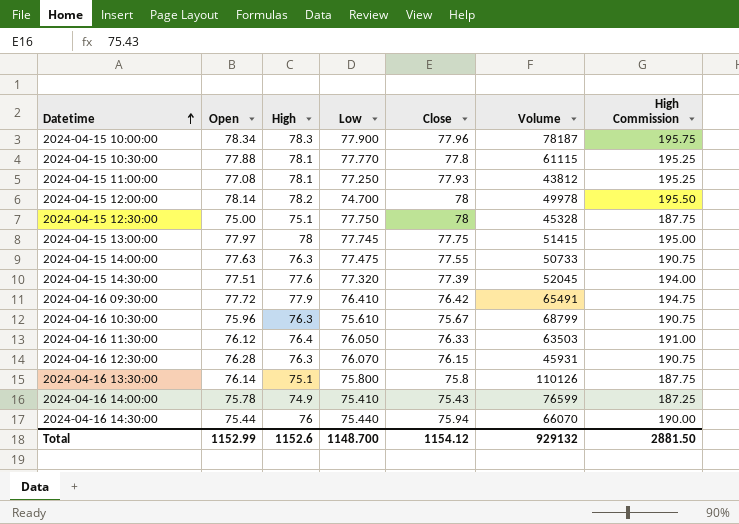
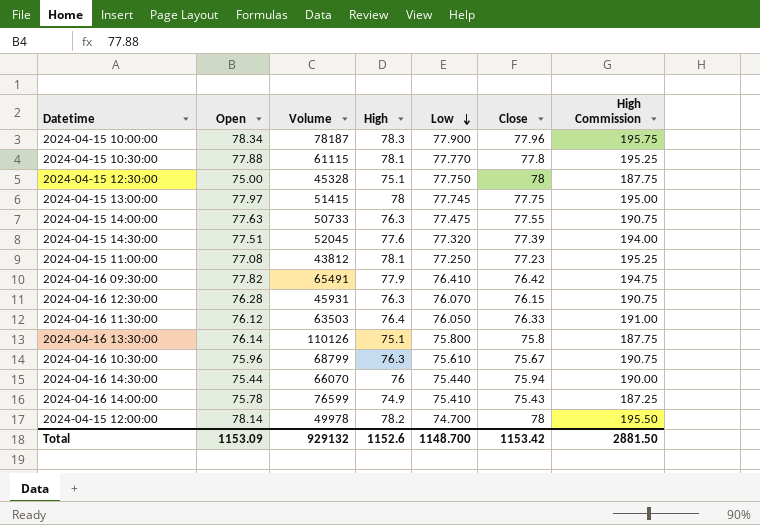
row order: Datetime ascending -> Low descending
column Volume | position: 6 -> 3
2024-04-15 11:00:00 | Close: 77.93 -> 77.23
2024-04-16 09:30:00 | Open: 77.72 -> 77.82
Total | Open: 1152.99 -> 1153.09
Total | Close: 1154.12 -> 1153.42

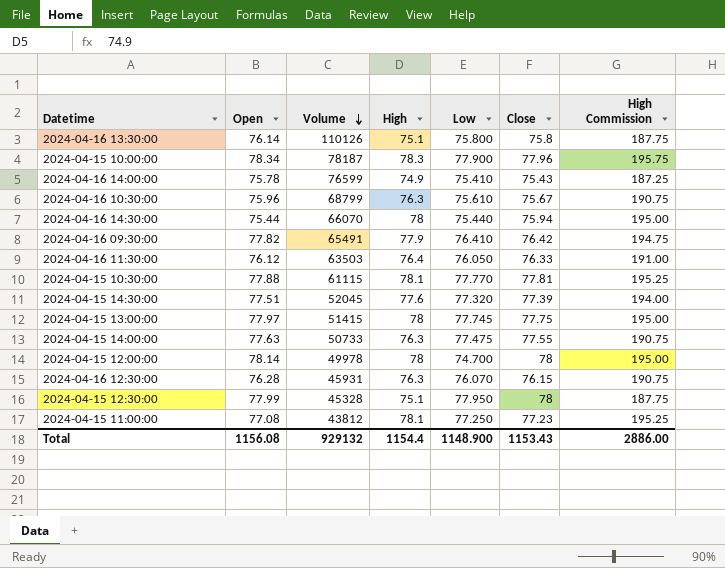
row order: Low descending -> Volume descending
2024-04-16 14:30:00 | High: 76 -> 78
2024-04-16 14:30:00 | High Commission: 190.00 -> 195.00
2024-04-15 10:30:00 | Close: 77.8 -> 77.81
2024-04-15 12:00:00 | High: 78.2 -> 78
2024-04-15 12:00:00 | High Commission: 195.50 -> 195.00
2024-04-15 12:30:00 | Open: 75.00 -> 77.99
2024-04-15 12:30:00 | Low: 77.750 -> 77.950
Total | Open: 1153.09 -> 1156.08
Total | High: 1152.6 -> 1154.4
Total | Low: 1148.700 -> 1148.900
Total | Close: 1153.42 -> 1153.43
Total | High Commission: 2881.50 -> 2886.00

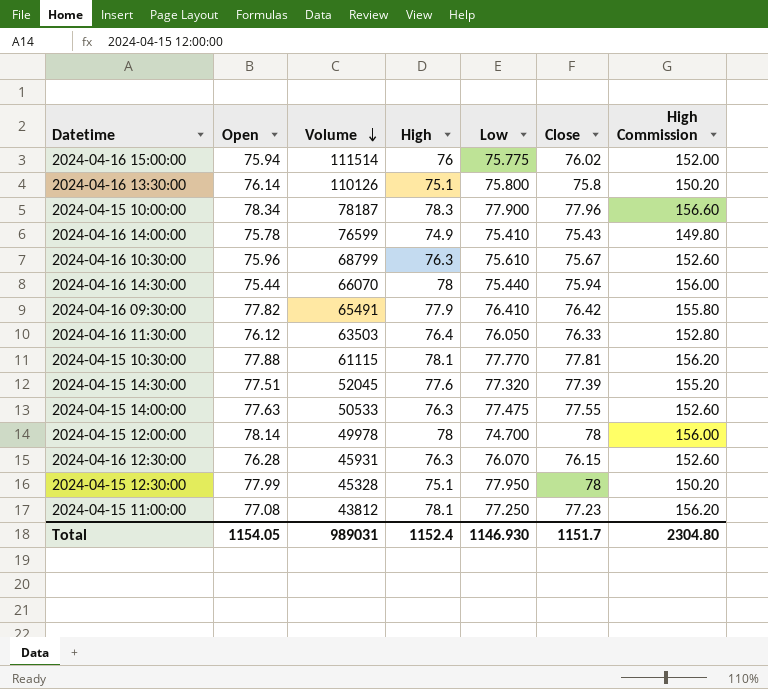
column High Commission | formula: [High] * 2.5 -> [High] * 2
row 2024-04-15 13:00:00: 77.97 | 51415 | 78 | 77.745 | 77.75 | 195.00 -> none
row 2024-04-16 15:00:00: none -> 75.94 | 111514 | 76 | 75.775 | 76.02 | 152.00
2024-04-15 14:00:00 | Volume: 50733 -> 50533
Total | Open: 1156.08 -> 1154.05
Total | Volume: 929132 -> 989031
Total | High: 1154.4 -> 1152.4
Total | Low: 1148.900 -> 1146.930
Total | Close: 1153.43 -> 1151.7
Total | High Commission: 2886.00 -> 2304.80

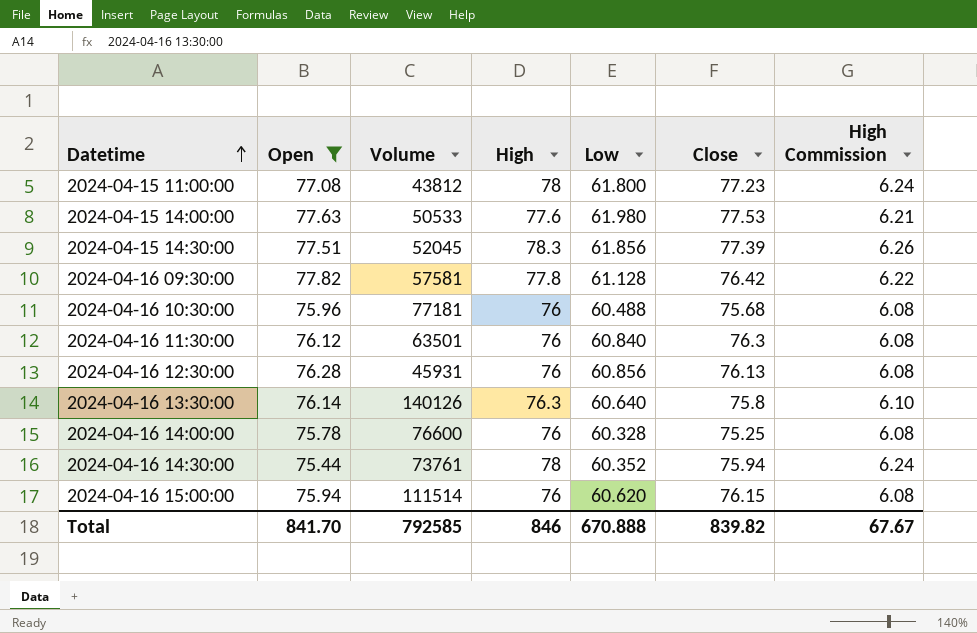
filter: none -> Open <= 77.82
row order: Volume descending -> Datetime ascending
column High Commission | formula: [High] * 2 -> [High] * 0.08
2024-04-15 11:00:00 | High: 78.1 -> 78
2024-04-15 11:00:00 | Low: 77.250 -> 61.800
2024-04-15 14:00:00 | High: 76.3 -> 77.6
2024-04-15 14:00:00 | Low: 77.475 -> 61.980
2024-04-15 14:00:00 | Close: 77.55 -> 77.53
2024-04-15 14:30:00 | High: 77.6 -> 78.3
2024-04-15 14:30:00 | Low: 77.320 -> 61.856
2024-04-16 09:30:00 | Volume: 65491 -> 57581
2024-04-16 09:30:00 | High: 77.9 -> 77.8
2024-04-16 09:30:00 | Low: 76.410 -> 61.128
2024-04-16 10:30:00 | Volume: 68799 -> 77181
2024-04-16 10:30:00 | High: 76.3 -> 76
2024-04-16 10:30:00 | Low: 75.610 -> 60.488
2024-04-16 10:30:00 | Close: 75.67 -> 75.68
2024-04-16 11:30:00 | Volume: 63503 -> 63501
2024-04-16 11:30:00 | High: 76.4 -> 76
2024-04-16 11:30:00 | Low: 76.050 -> 60.840
2024-04-16 11:30:00 | Close: 76.33 -> 76.3
2024-04-16 12:30:00 | High: 76.3 -> 76
2024-04-16 12:30:00 | Low: 76.070 -> 60.856
2024-04-16 12:30:00 | Close: 76.15 -> 76.13
2024-04-16 13:30:00 | Volume: 110126 -> 140126
2024-04-16 13:30:00 | High: 75.1 -> 76.3
2024-04-16 13:30:00 | Low: 75.800 -> 60.640
2024-04-16 14:00:00 | Volume: 76599 -> 76600
2024-04-16 14:00:00 | High: 74.9 -> 76
2024-04-16 14:00:00 | Low: 75.410 -> 60.328
2024-04-16 14:00:00 | Close: 75.43 -> 75.25
2024-04-16 14:30:00 | Volume: 66070 -> 73761
2024-04-16 14:30:00 | Low: 75.440 -> 60.352
2024-04-16 15:00:00 | Low: 75.775 -> 60.620
2024-04-16 15:00:00 | Close: 76.02 -> 76.15
Total | Open: 1154.05 -> 841.70
Total | Volume: 989031 -> 792585
Total | High: 1152.4 -> 846
Total | Low: 1146.930 -> 670.888
Total | Close: 1151.7 -> 839.82
Total | High Commission: 2304.80 -> 67.67

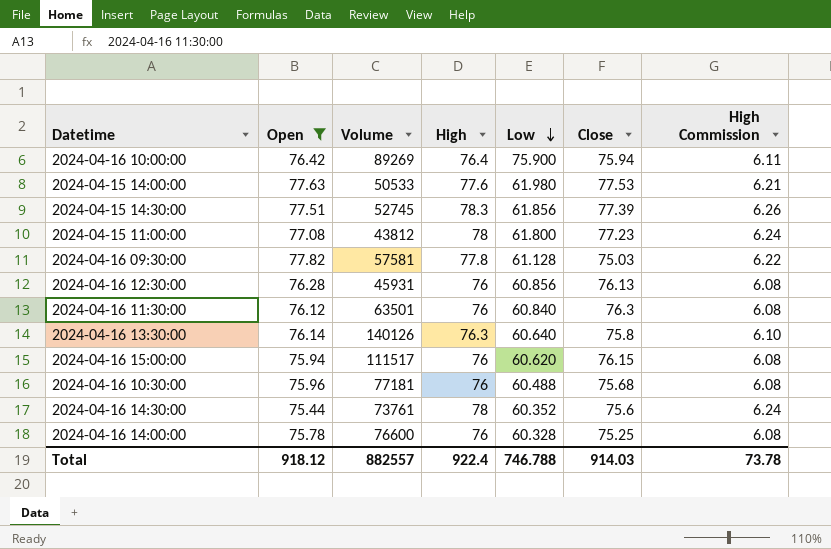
row order: Datetime ascending -> Low descending
row 2024-04-16 10:00:00: none -> 76.42 | 89269 | 76.4 | 75.900 | 75.94 | 6.11
2024-04-15 14:30:00 | Volume: 52045 -> 52745
2024-04-16 09:30:00 | Close: 76.42 -> 75.03
2024-04-16 15:00:00 | Volume: 111514 -> 111517
2024-04-16 14:30:00 | Close: 75.94 -> 75.6
Total | Open: 841.70 -> 918.12
Total | Volume: 792585 -> 882557
Total | High: 846 -> 922.4
Total | Low: 670.888 -> 746.788
Total | Close: 839.82 -> 914.03
Total | High Commission: 67.67 -> 73.78

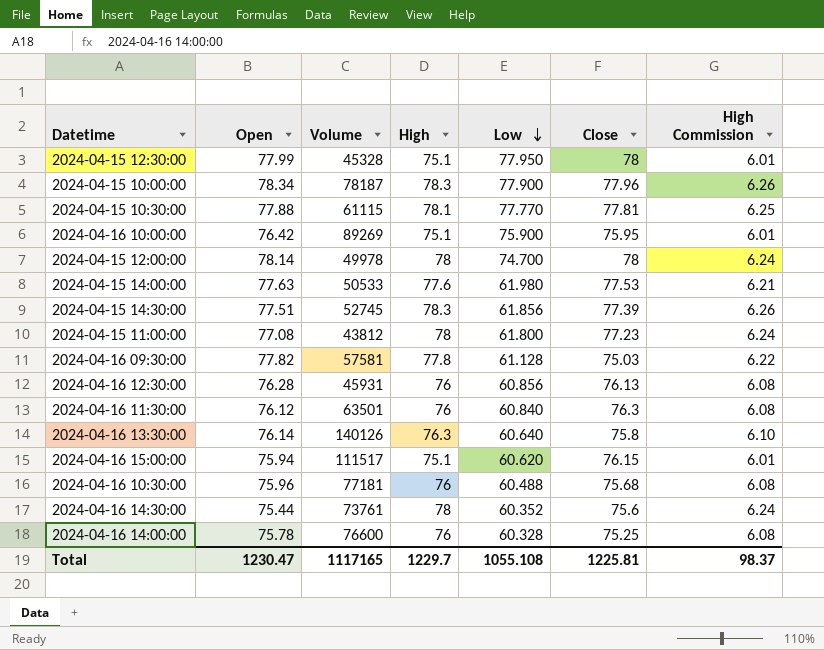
filter: Open <= 77.82 -> none
2024-04-16 10:00:00 | High: 76.4 -> 75.1
2024-04-16 10:00:00 | Close: 75.94 -> 75.95
2024-04-16 10:00:00 | High Commission: 6.11 -> 6.01
2024-04-16 15:00:00 | High: 76 -> 75.1
2024-04-16 15:00:00 | High Commission: 6.08 -> 6.01
Total | Open: 918.12 -> 1230.47
Total | Volume: 882557 -> 1117165
Total | High: 922.4 -> 1229.7
Total | Low: 746.788 -> 1055.108
Total | Close: 914.03 -> 1225.81
Total | High Commission: 73.78 -> 98.37

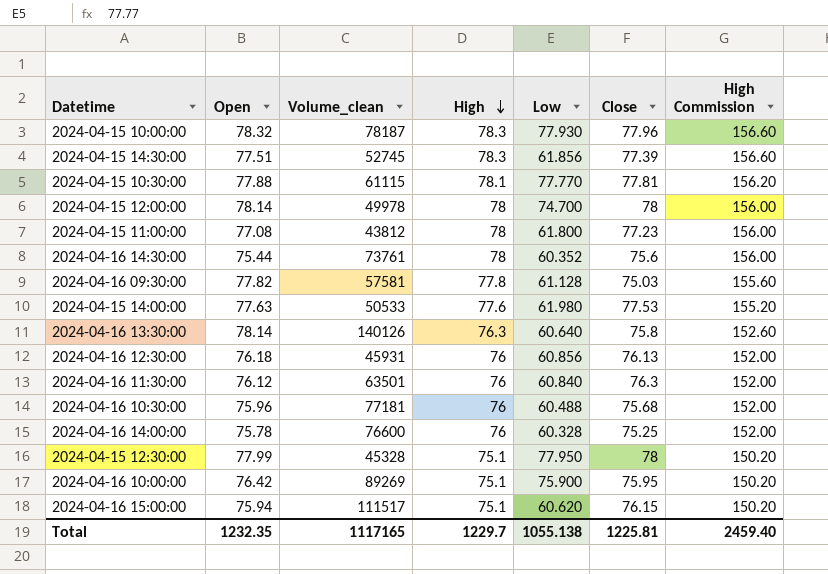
row order: Low descending -> High descending
column name: Volume -> Volume_clean
column High Commission | formula: [High] * 0.08 -> [High] * 2
2024-04-15 10:00:00 | Open: 78.34 -> 78.32
2024-04-15 10:00:00 | Low: 77.900 -> 77.930
2024-04-16 13:30:00 | Open: 76.14 -> 78.14
2024-04-16 12:30:00 | Open: 76.28 -> 76.18
Total | Open: 1230.47 -> 1232.35
Total | Low: 1055.108 -> 1055.138
Total | High Commission: 98.37 -> 2459.40

